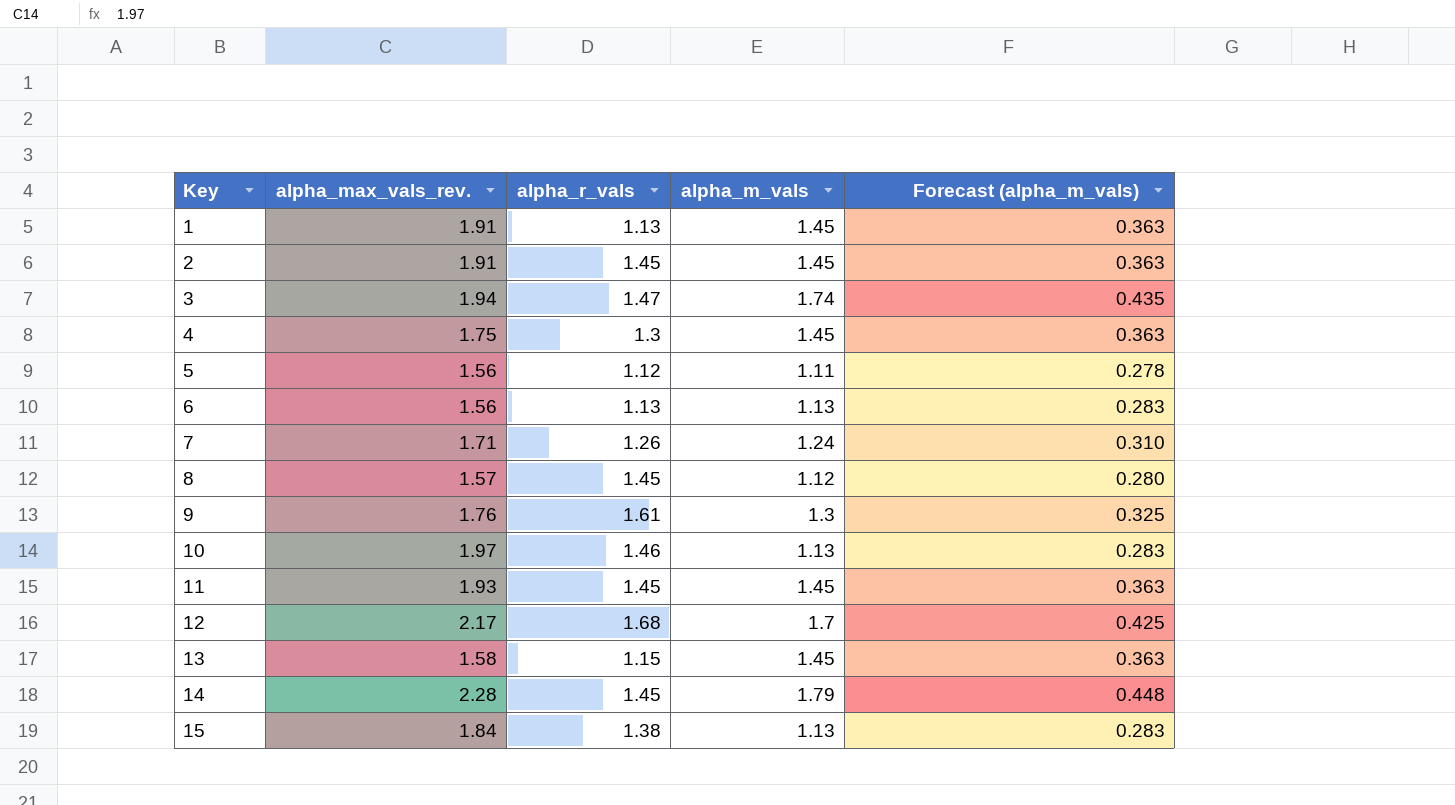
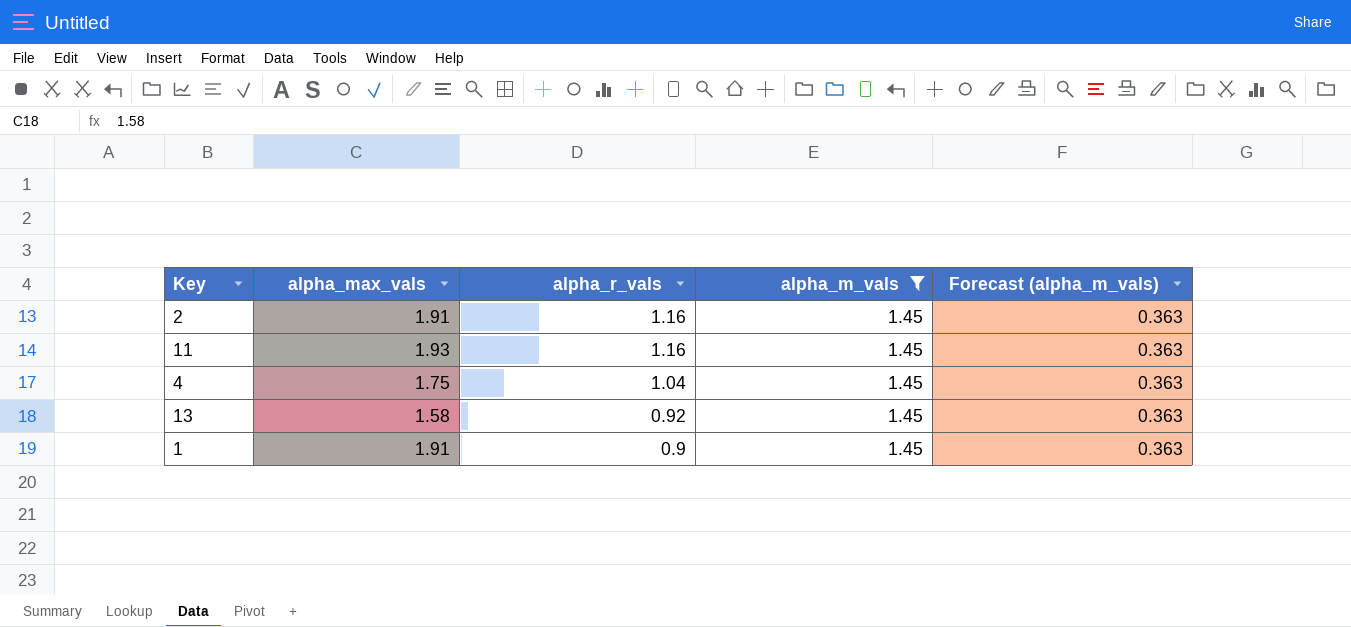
filter: none -> alpha_m_vals = 1.45
row order: Key ascending -> alpha_r_vals descending
column name: alpha_max_vals_rev. -> alpha_max_vals
2 | alpha_r_vals: 1.45 -> 1.16
11 | alpha_r_vals: 1.45 -> 1.16
4 | alpha_r_vals: 1.3 -> 1.04
13 | alpha_r_vals: 1.15 -> 0.92
1 | alpha_r_vals: 1.13 -> 0.9

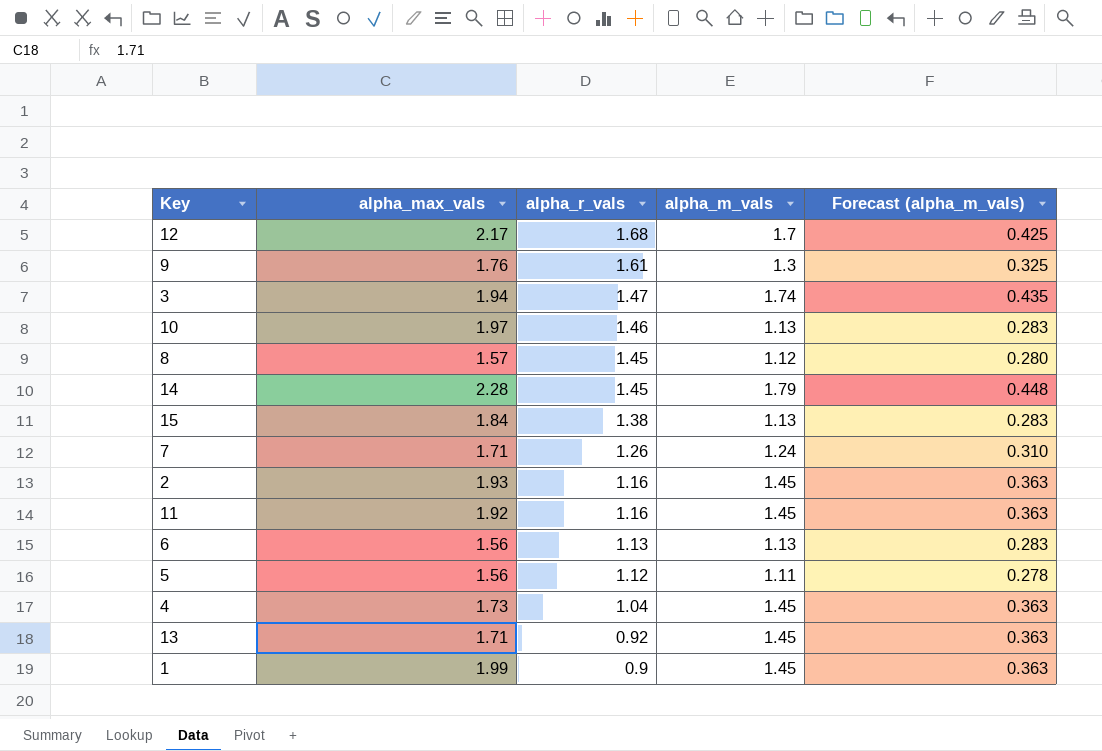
filter: alpha_m_vals = 1.45 -> none
2 | alpha_max_vals: 1.91 -> 1.93
11 | alpha_max_vals: 1.93 -> 1.92
4 | alpha_max_vals: 1.75 -> 1.73
13 | alpha_max_vals: 1.58 -> 1.71
1 | alpha_max_vals: 1.91 -> 1.99

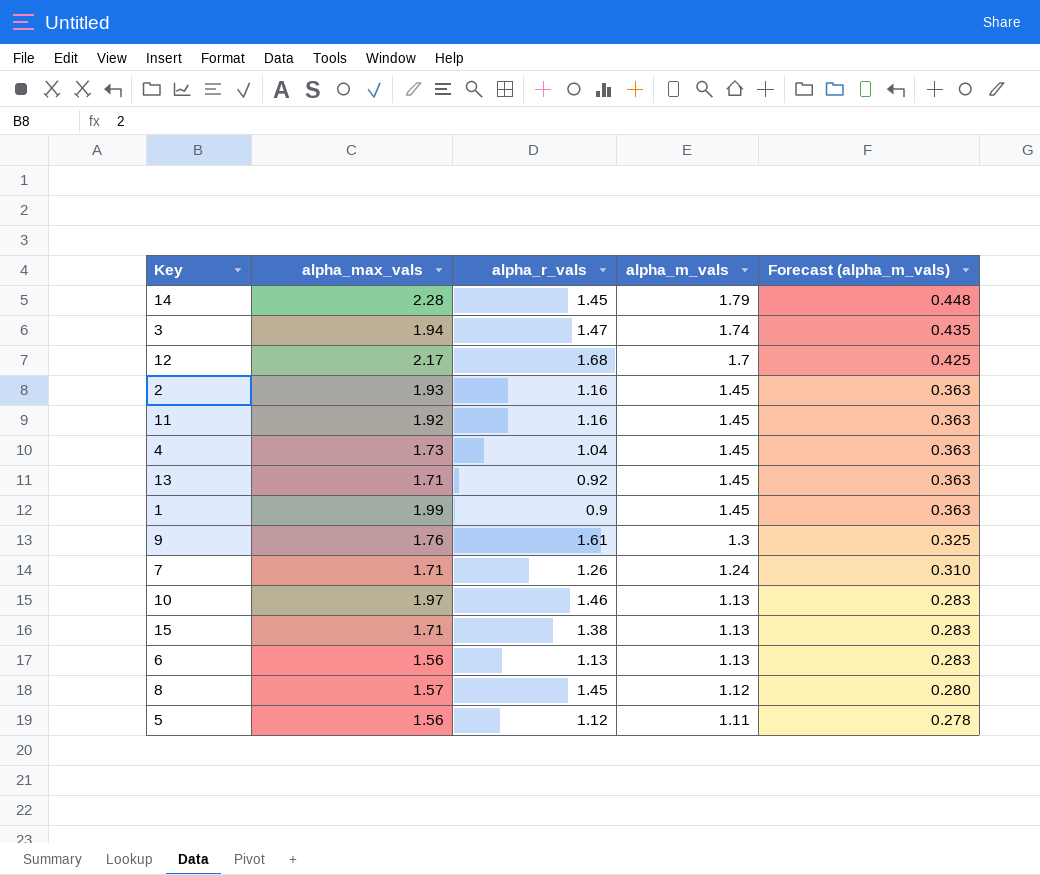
row order: alpha_r_vals descending -> alpha_m_vals descending
15 | alpha_max_vals: 1.84 -> 1.71

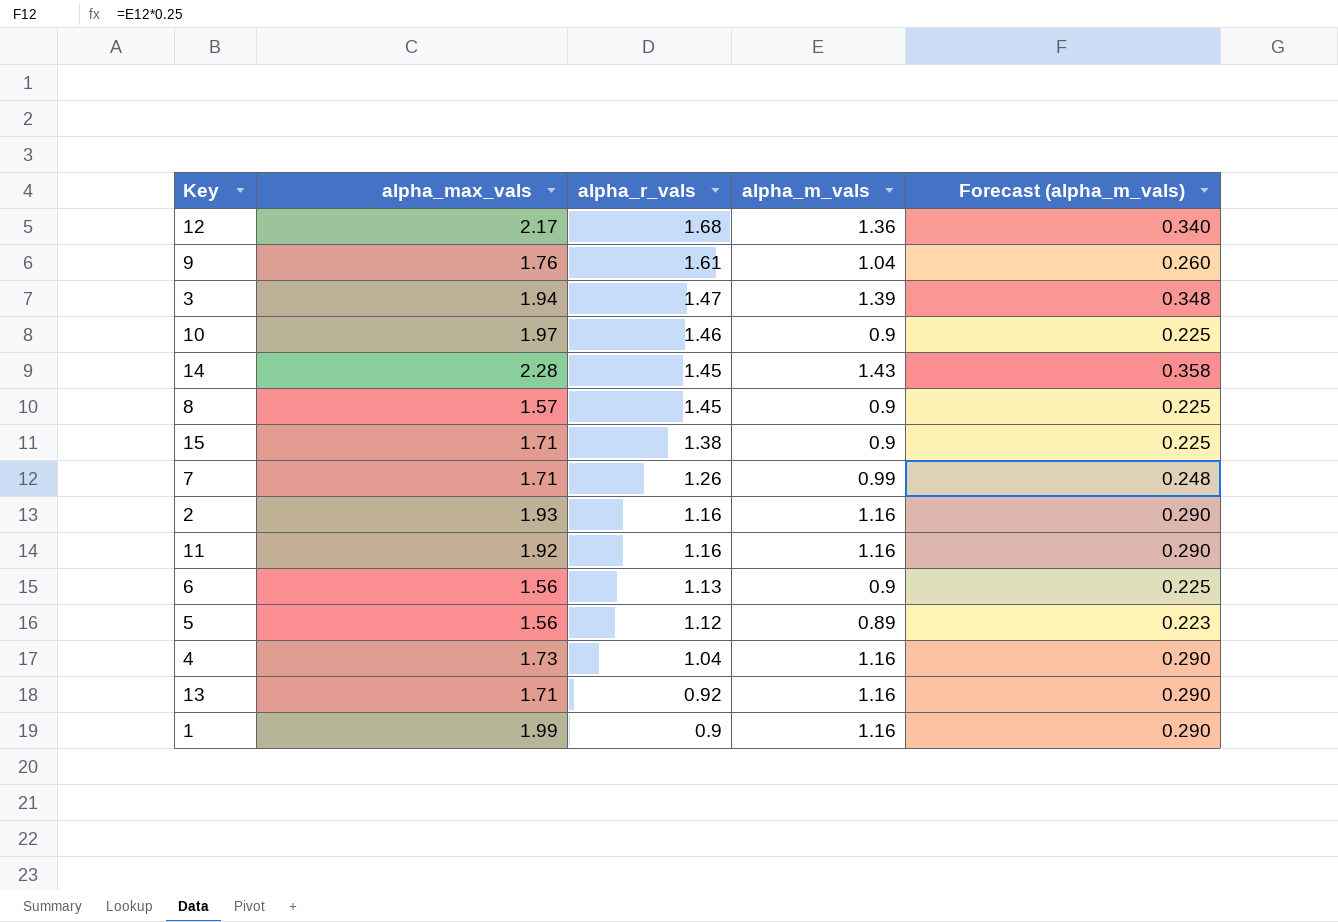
row order: alpha_m_vals descending -> alpha_r_vals descending
12 | alpha_m_vals: 1.7 -> 1.36
12 | Forecast (alpha_m_vals): 0.425 -> 0.340
9 | alpha_m_vals: 1.3 -> 1.04
9 | Forecast (alpha_m_vals): 0.325 -> 0.260
3 | alpha_m_vals: 1.74 -> 1.39
3 | Forecast (alpha_m_vals): 0.435 -> 0.348
10 | alpha_m_vals: 1.13 -> 0.9
10 | Forecast (alpha_m_vals): 0.283 -> 0.225
14 | alpha_m_vals: 1.79 -> 1.43
14 | Forecast (alpha_m_vals): 0.448 -> 0.358
8 | alpha_m_vals: 1.12 -> 0.9
8 | Forecast (alpha_m_vals): 0.280 -> 0.225
15 | alpha_m_vals: 1.13 -> 0.9
15 | Forecast (alpha_m_vals): 0.283 -> 0.225
7 | alpha_m_vals: 1.24 -> 0.99
7 | Forecast (alpha_m_vals): 0.310 -> 0.248
2 | alpha_m_vals: 1.45 -> 1.16
2 | Forecast (alpha_m_vals): 0.363 -> 0.290
11 | alpha_m_vals: 1.45 -> 1.16
11 | Forecast (alpha_m_vals): 0.363 -> 0.290
6 | alpha_m_vals: 1.13 -> 0.9
6 | Forecast (alpha_m_vals): 0.283 -> 0.225
5 | alpha_m_vals: 1.11 -> 0.89
5 | Forecast (alpha_m_vals): 0.278 -> 0.223
4 | alpha_m_vals: 1.45 -> 1.16
4 | Forecast (alpha_m_vals): 0.363 -> 0.290
13 | alpha_m_vals: 1.45 -> 1.16
13 | Forecast (alpha_m_vals): 0.363 -> 0.290
1 | alpha_m_vals: 1.45 -> 1.16
1 | Forecast (alpha_m_vals): 0.363 -> 0.290

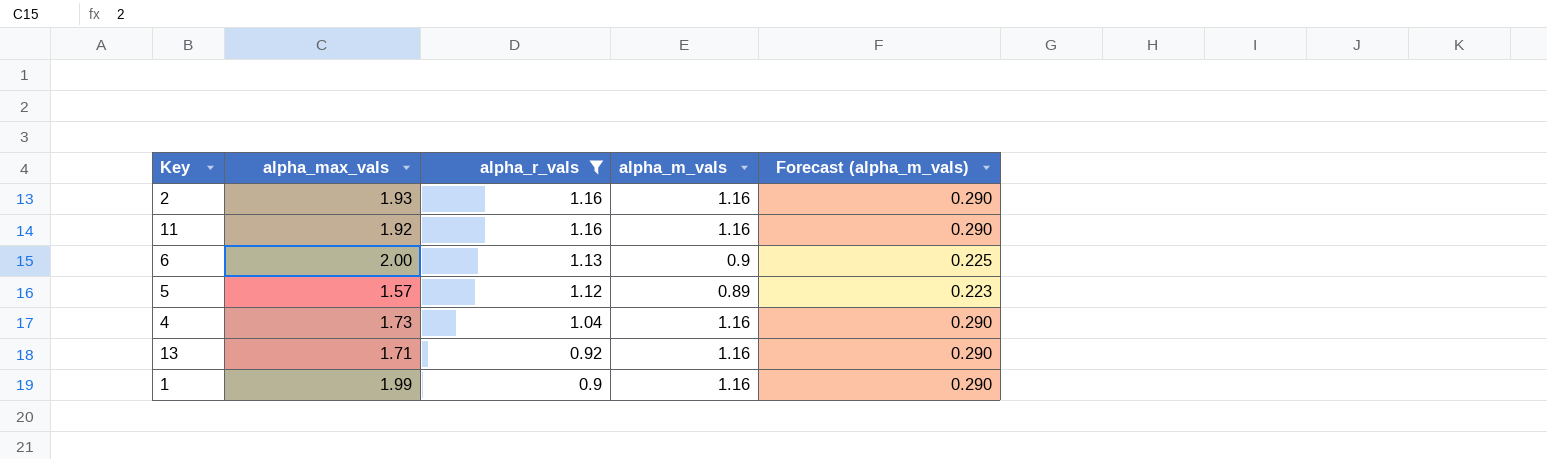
filter: none -> alpha_r_vals <= 1.16
6 | alpha_max_vals: 1.56 -> 2.00
5 | alpha_max_vals: 1.56 -> 1.57

